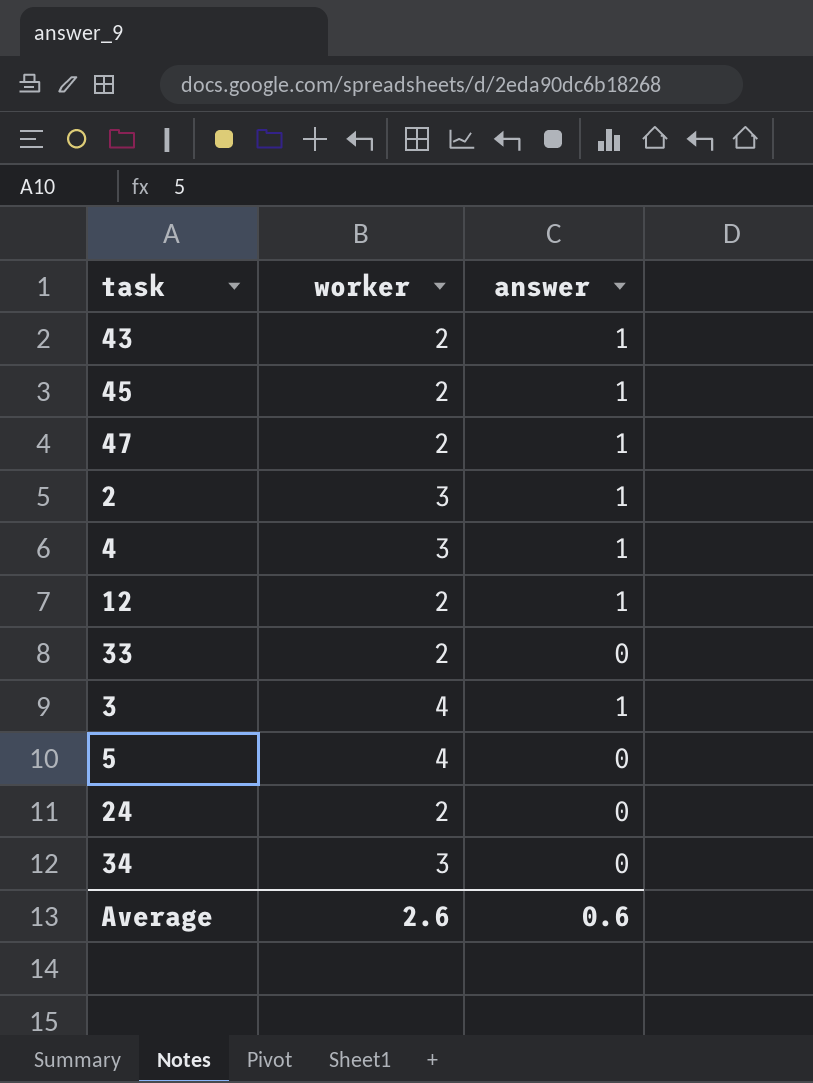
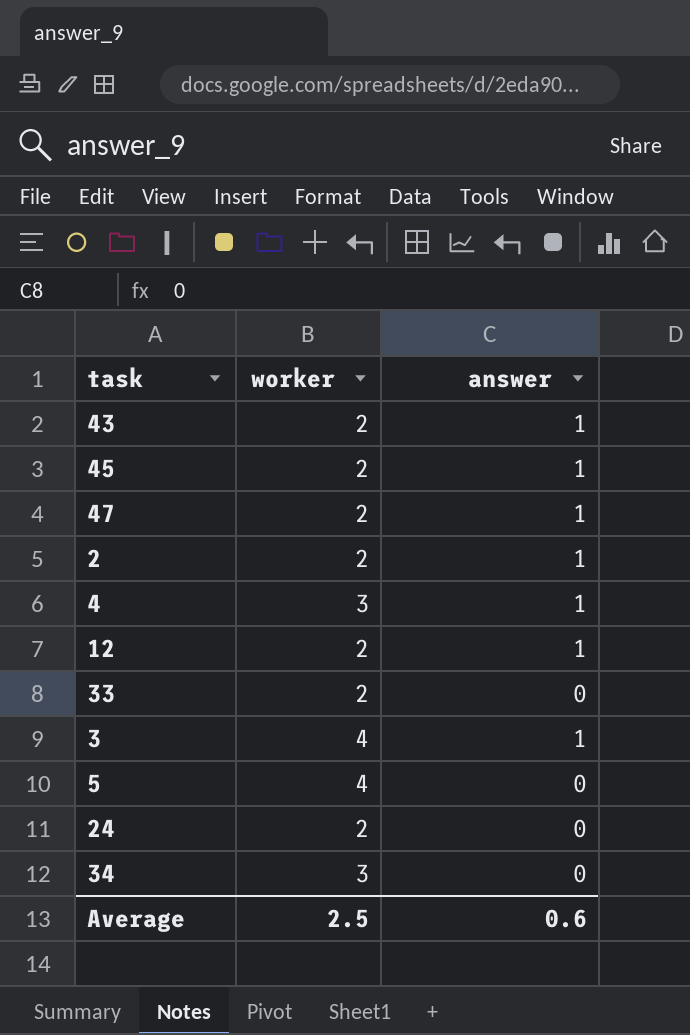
2 | worker: 3 -> 2
Average | worker: 2.6 -> 2.5

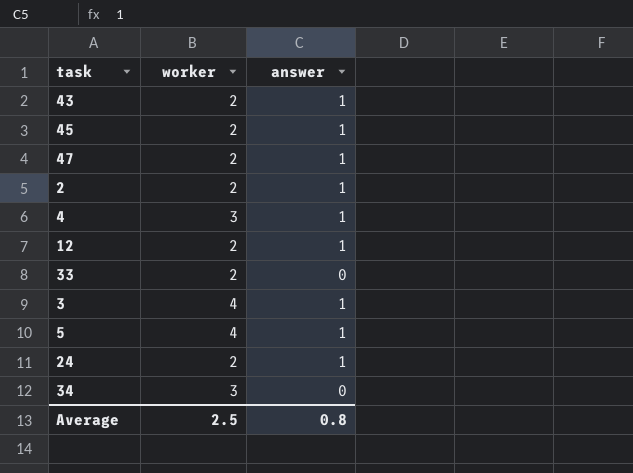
5 | answer: 0 -> 1
24 | answer: 0 -> 1
Average | answer: 0.6 -> 0.8

